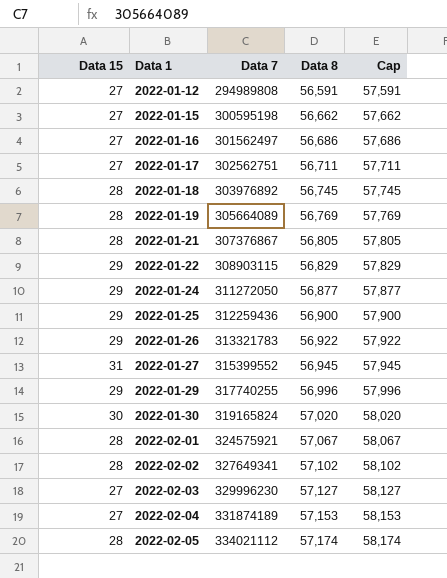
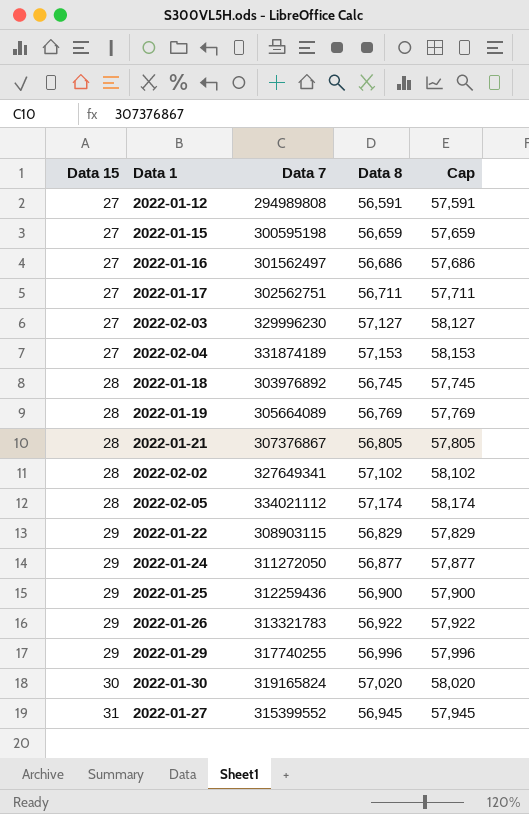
row order: Data 1 ascending -> Data 15 ascending
row 2022-02-01: 28 | 324575921 | 57,067 | 58,067 -> none
2022-01-15 | Data 8: 56,662 -> 56,659
2022-01-15 | Cap: 57,662 -> 57,659

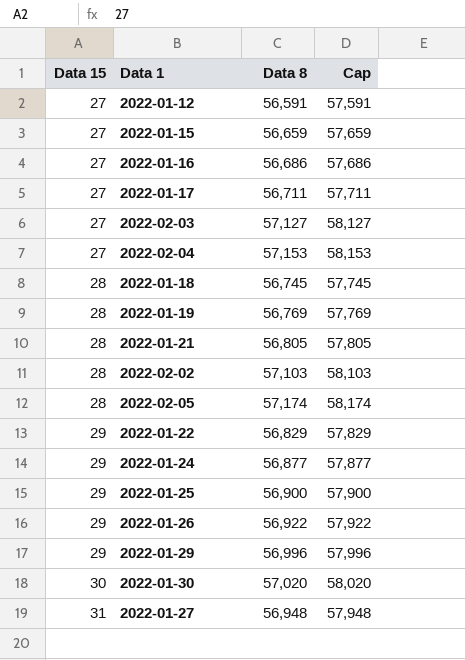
column Data 7 | position: 3 -> none
2022-02-02 | Data 8: 57,102 -> 57,103
2022-02-02 | Cap: 58,102 -> 58,103
2022-01-27 | Data 8: 56,945 -> 56,948
2022-01-27 | Cap: 57,945 -> 57,948

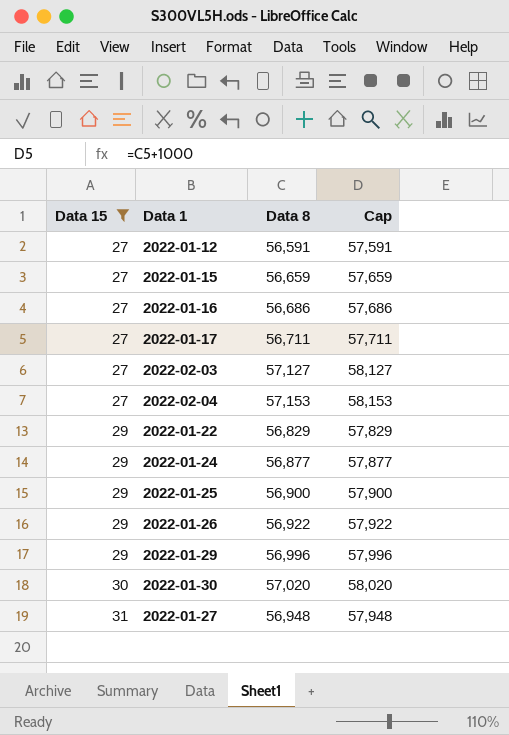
filter: none -> Data 15 != 28

